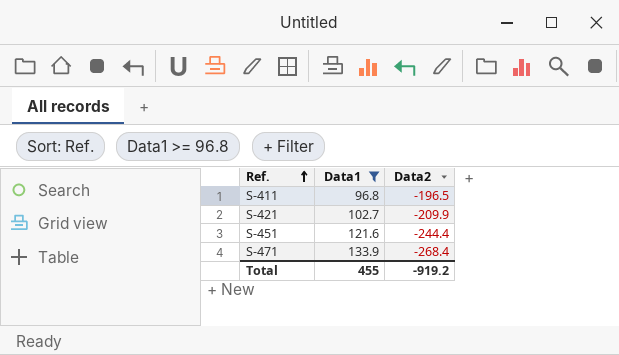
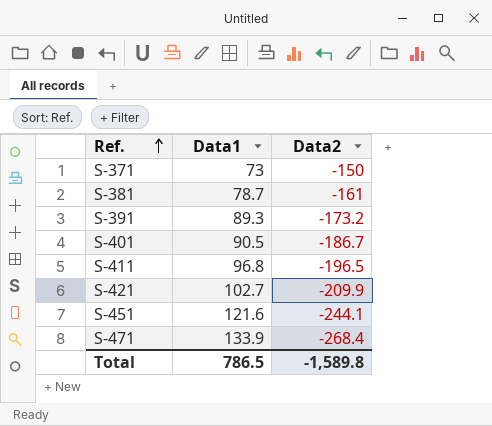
filter: Data1 >= 96.8 -> none
S-451 | Data2: -244.4 -> -244.1
Total | Data1: 455 -> 786.5
Total | Data2: -919.2 -> -1,589.8

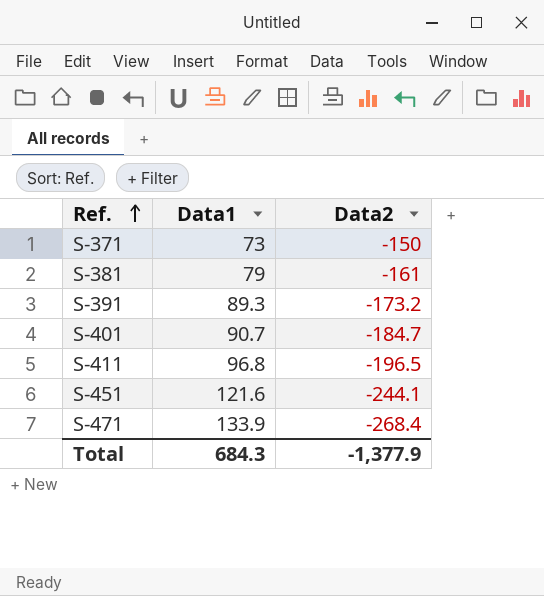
row S-421: 102.7 | -209.9 -> none
S-381 | Data1: 78.7 -> 79
S-401 | Data1: 90.5 -> 90.7
S-401 | Data2: -186.7 -> -184.7
Total | Data1: 786.5 -> 684.3
Total | Data2: -1,589.8 -> -1,377.9

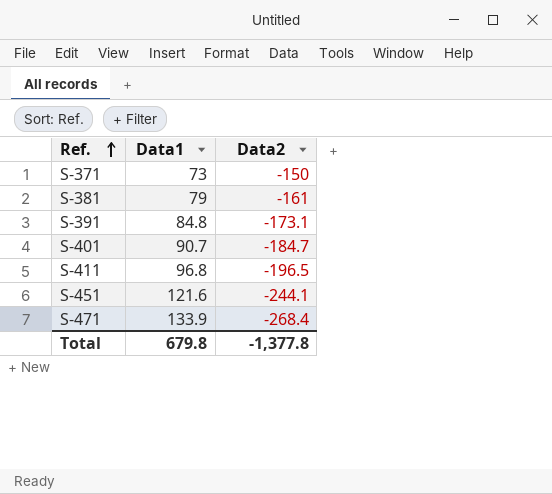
S-391 | Data1: 89.3 -> 84.8
S-391 | Data2: -173.2 -> -173.1
Total | Data1: 684.3 -> 679.8
Total | Data2: -1,377.9 -> -1,377.8

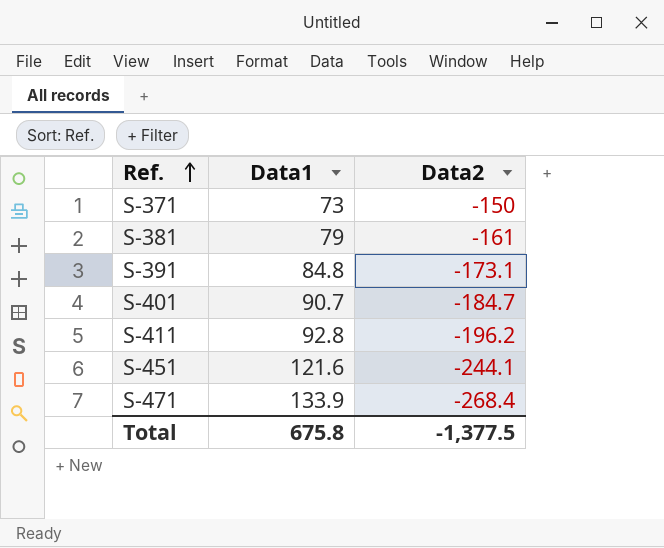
S-411 | Data1: 96.8 -> 92.8
S-411 | Data2: -196.5 -> -196.2
Total | Data1: 679.8 -> 675.8
Total | Data2: -1,377.8 -> -1,377.5

